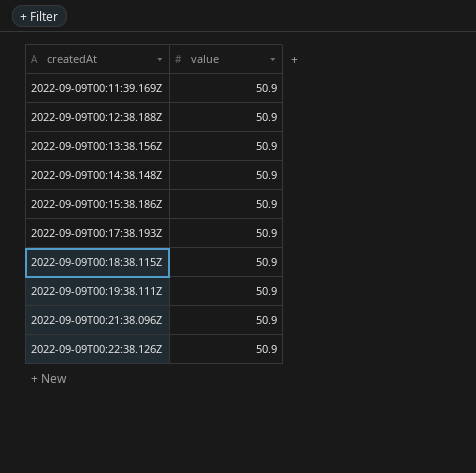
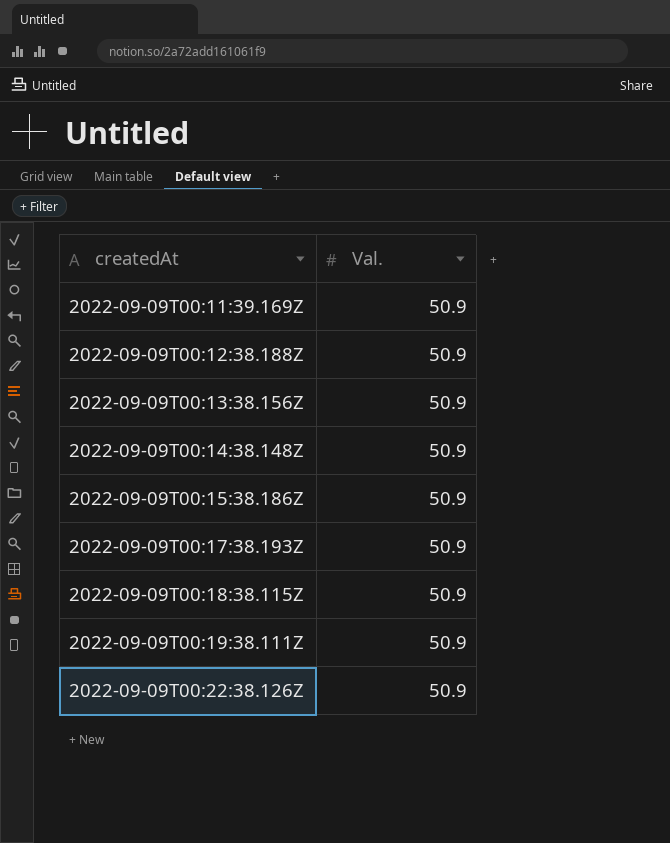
column name: value -> Val.
row 2022-09-09T00:21:38.096Z: 50.9 -> none

